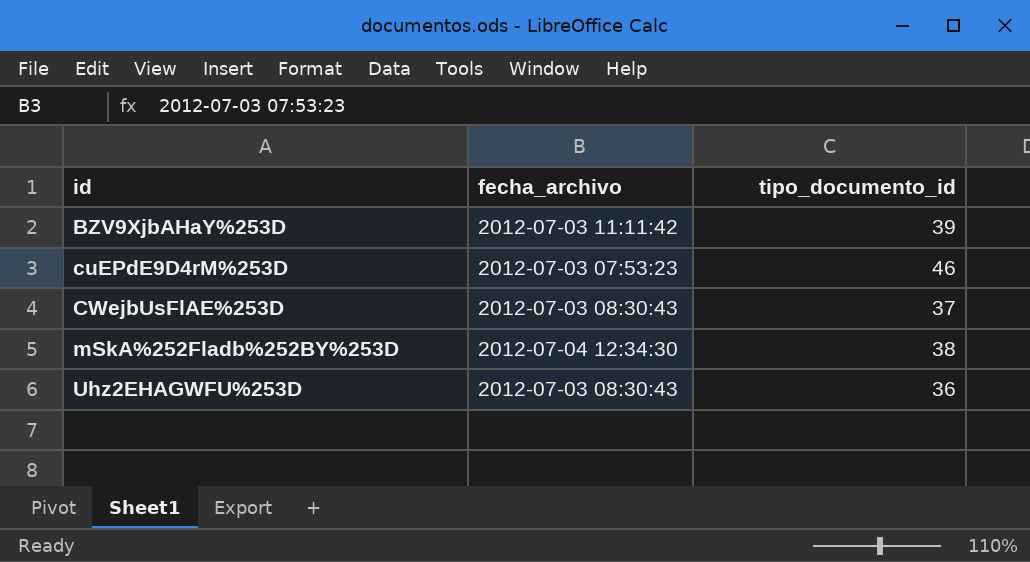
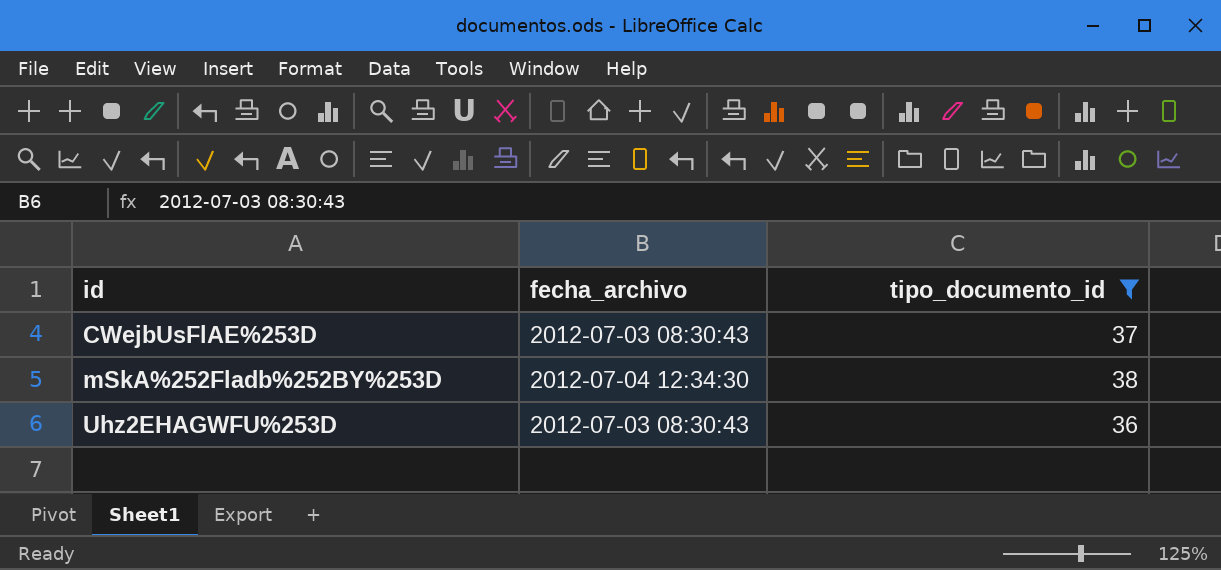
filter: none -> tipo_documento_id <= 38

